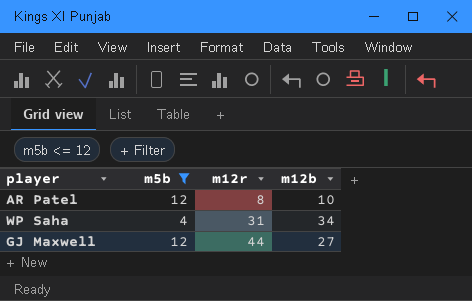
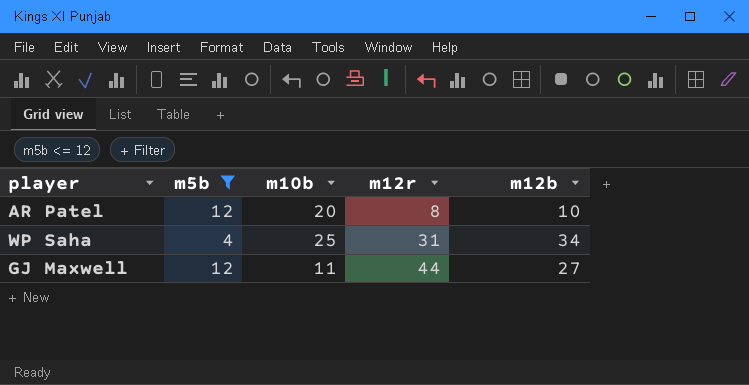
column m10b | position: none -> 3

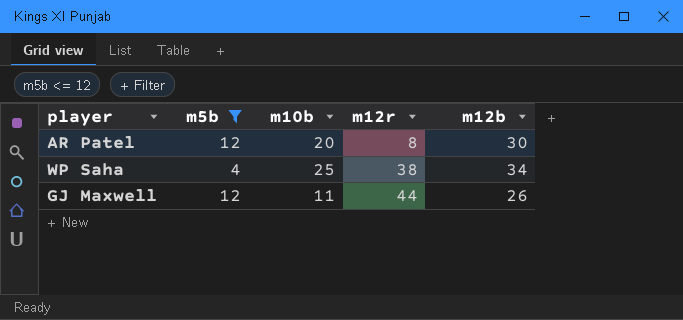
AR Patel | m12b: 10 -> 30
WP Saha | m12r: 31 -> 38
GJ Maxwell | m12b: 27 -> 26

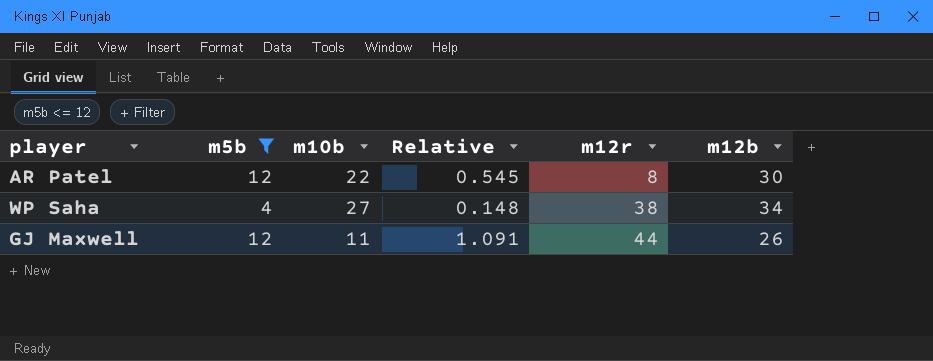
column Relative | formula: none -> [m5b] / [m10b]
AR Patel | m10b: 20 -> 22
WP Saha | m10b: 25 -> 27

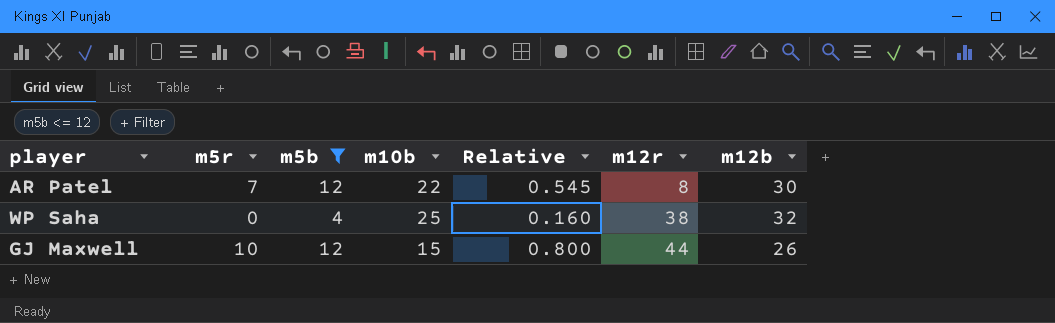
column m5r | position: none -> 2
WP Saha | m10b: 27 -> 25
WP Saha | Relative: 0.148 -> 0.160
WP Saha | m12b: 34 -> 32
GJ Maxwell | m10b: 11 -> 15
GJ Maxwell | Relative: 1.091 -> 0.800

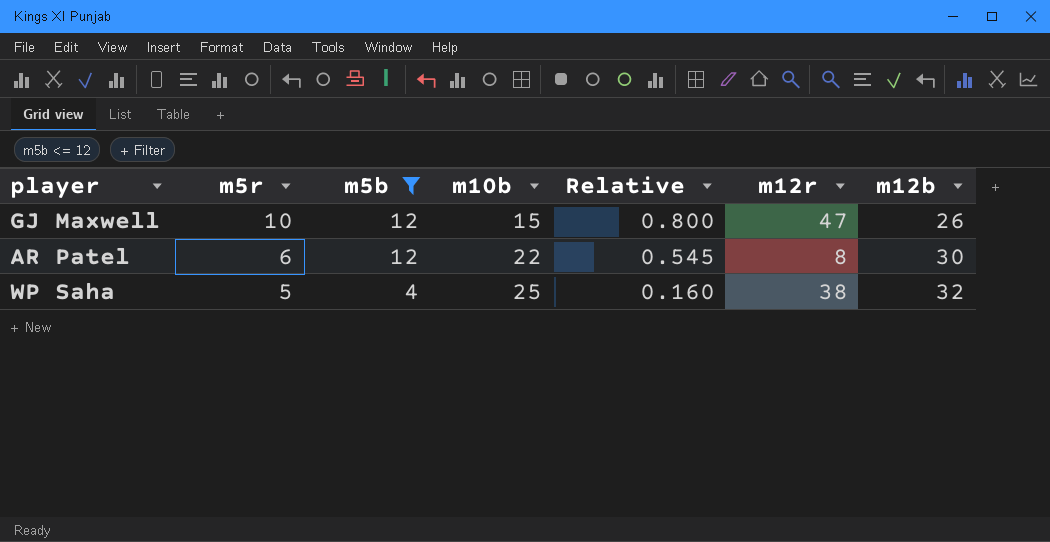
row order: m12r ascending -> m5r descending
GJ Maxwell | m12r: 44 -> 47
AR Patel | m5r: 7 -> 6
WP Saha | m5r: 0 -> 5

